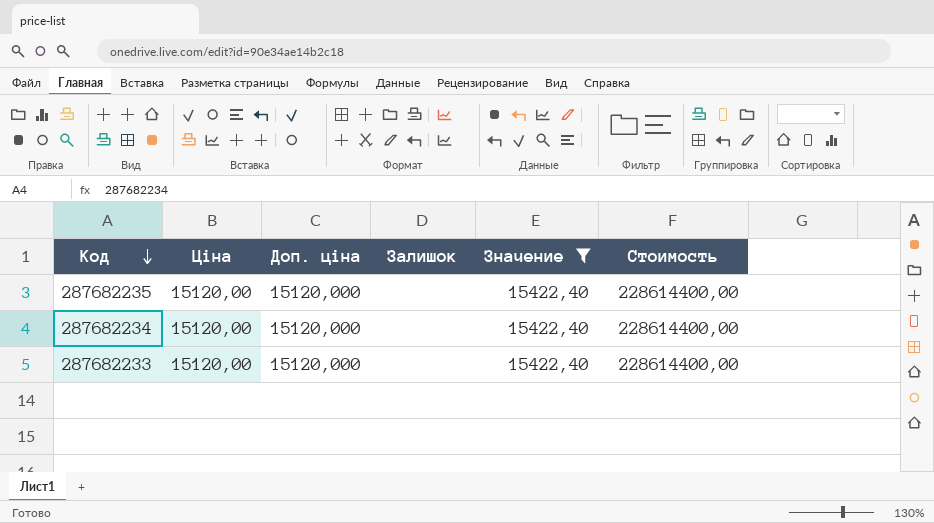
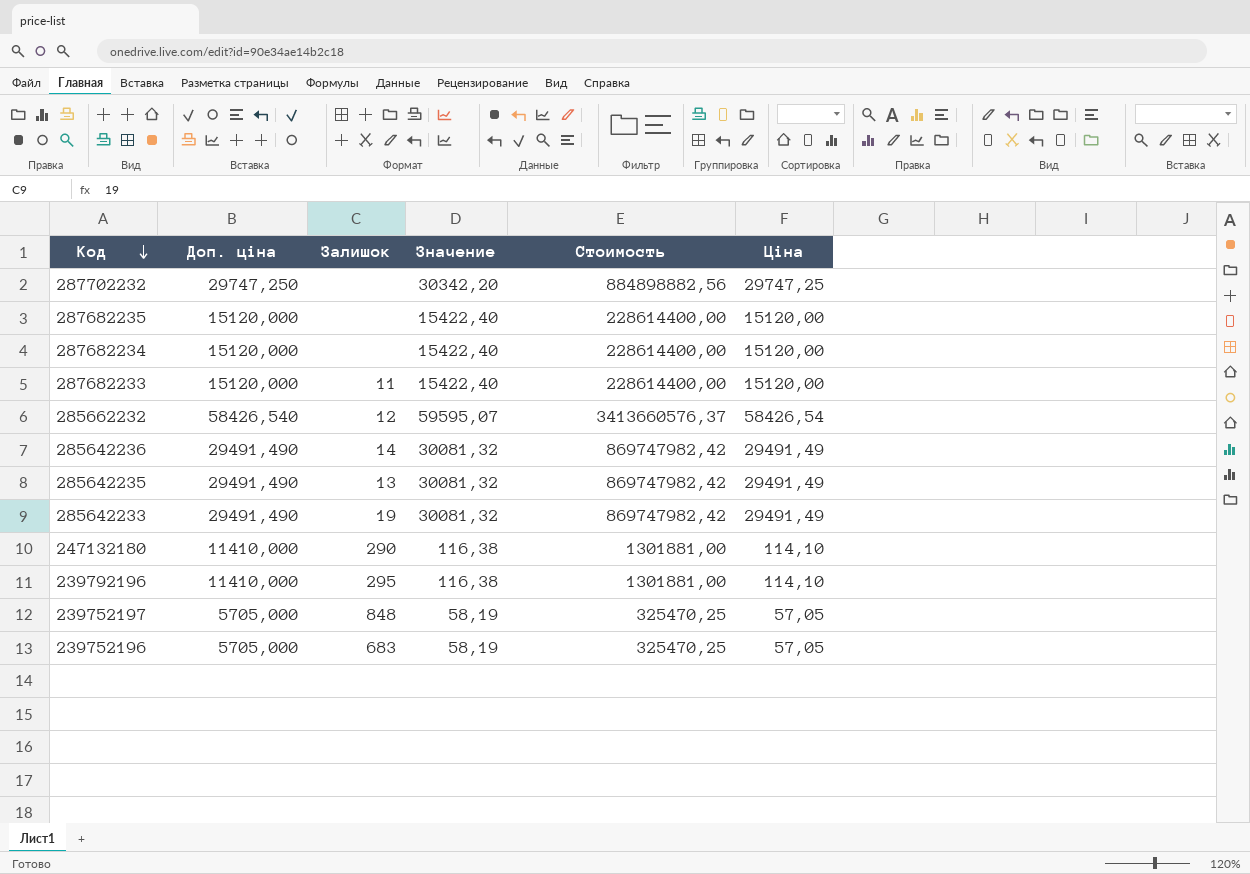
filter: Значение = 15422,40 -> none
column Ціна | position: 2 -> 6
287682233 | Залишок: none -> 11

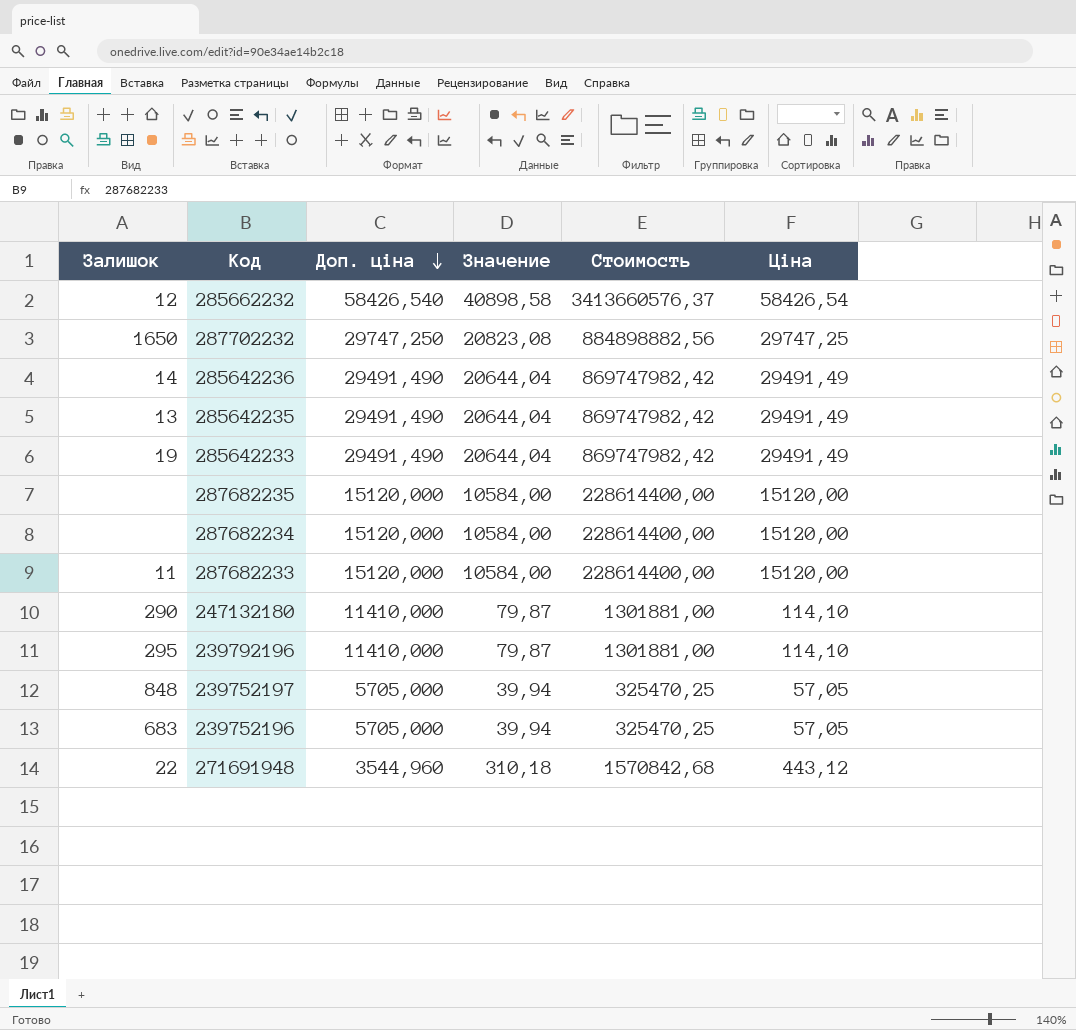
row order: Код descending -> Доп. ціна descending
column Залишок | position: 3 -> 1
column Значение | formula: [Ціна] * 1,02 -> [Ціна] * 0,7
287702232 | Залишок: none -> 1650
row 271691948: none -> 22 | 3544,960 | 310,18 | 1570842,68 | 443,12

